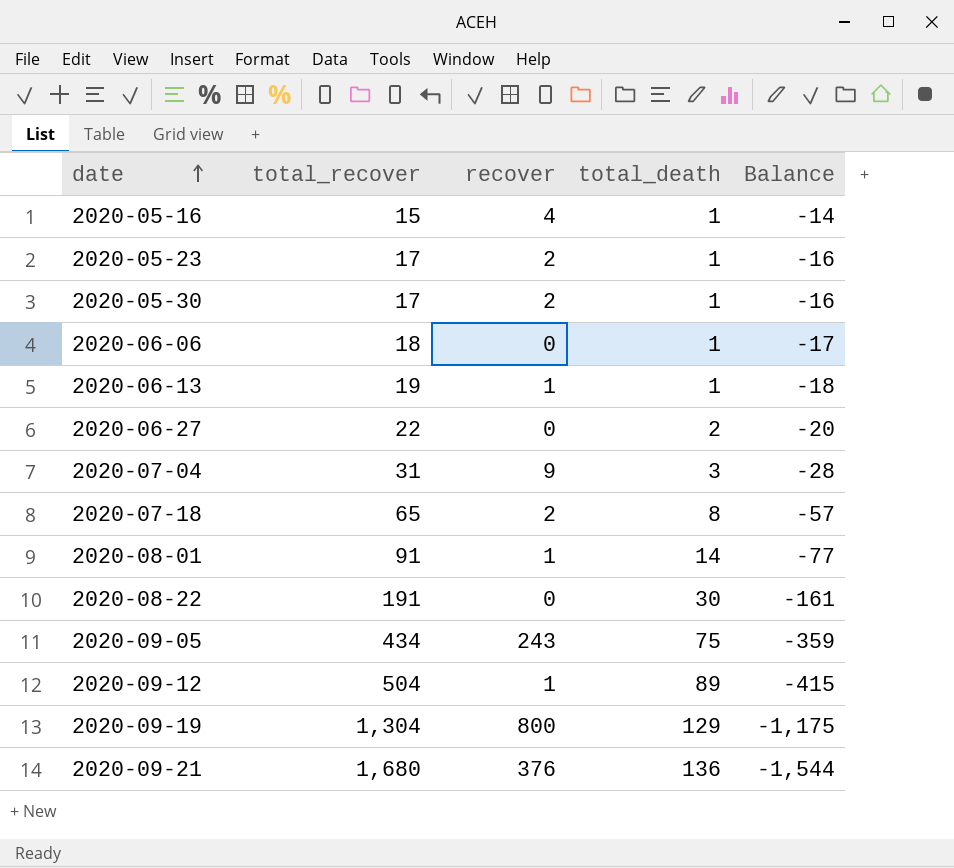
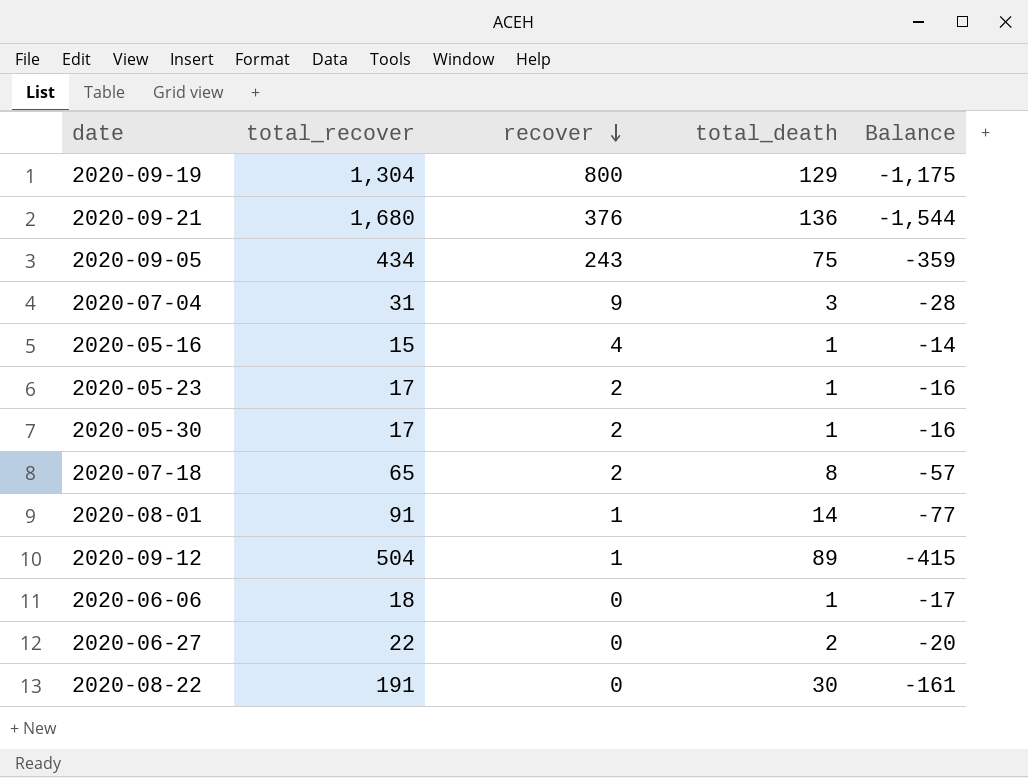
row order: date ascending -> recover descending
row 2020-06-13: 19 | 1 | 1 | -18 -> none

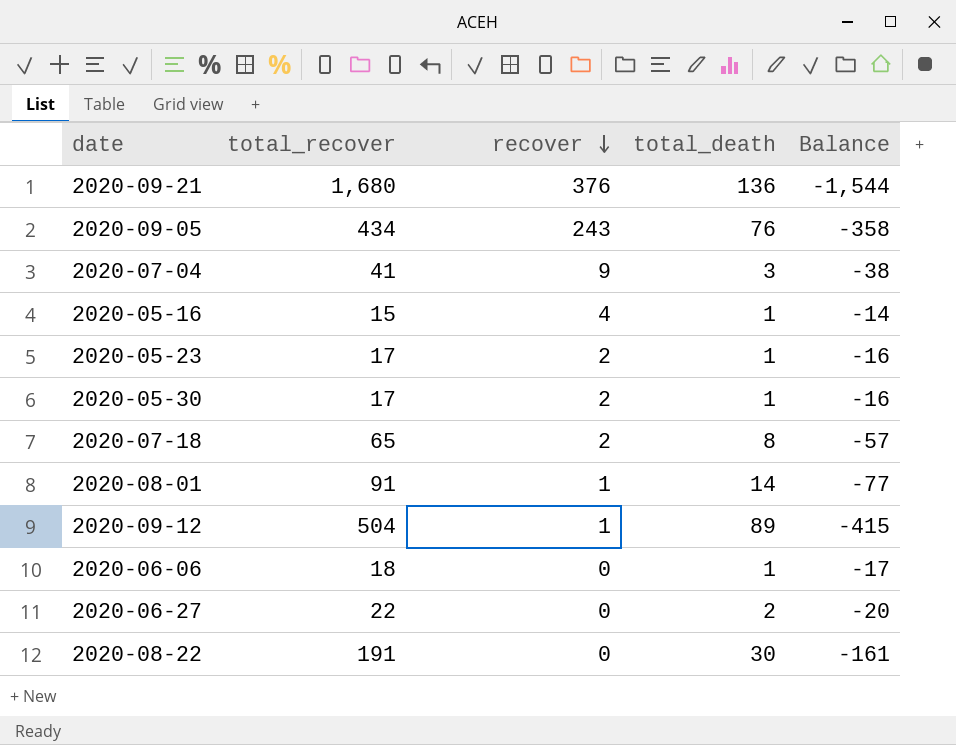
row 2020-09-19: 1,304 | 800 | 129 | -1,175 -> none
2020-09-05 | total_death: 75 -> 76
2020-09-05 | Balance: -359 -> -358
2020-07-04 | total_recover: 31 -> 41
2020-07-04 | Balance: -28 -> -38

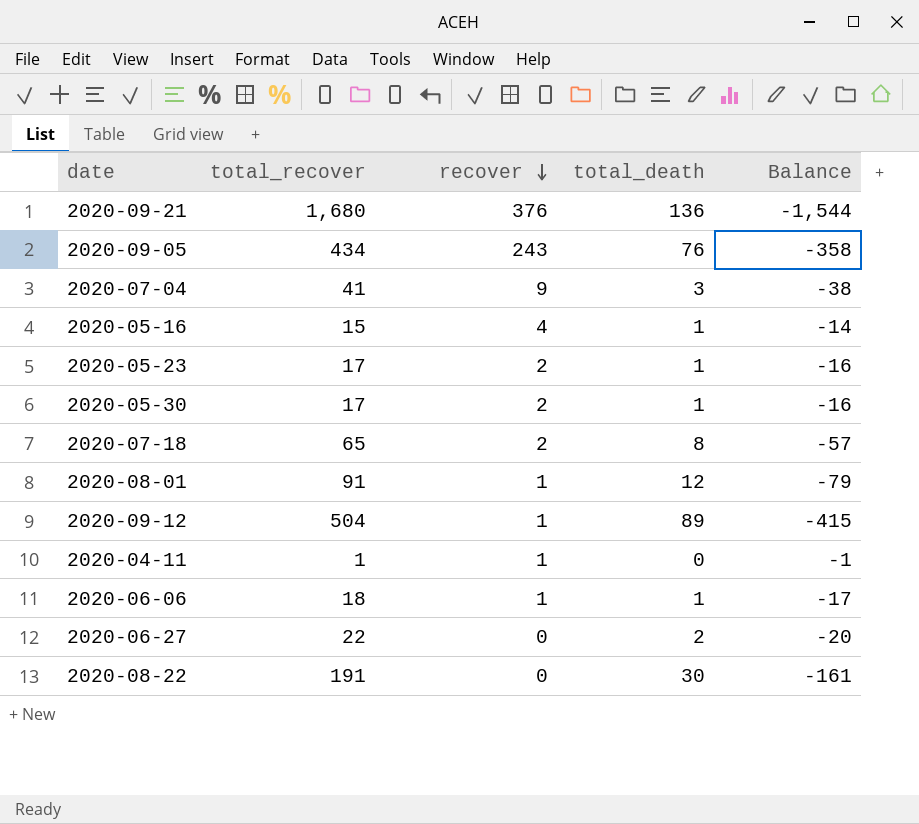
2020-08-01 | total_death: 14 -> 12
2020-08-01 | Balance: -77 -> -79
row 2020-04-11: none -> 1 | 1 | 0 | -1
2020-06-06 | recover: 0 -> 1

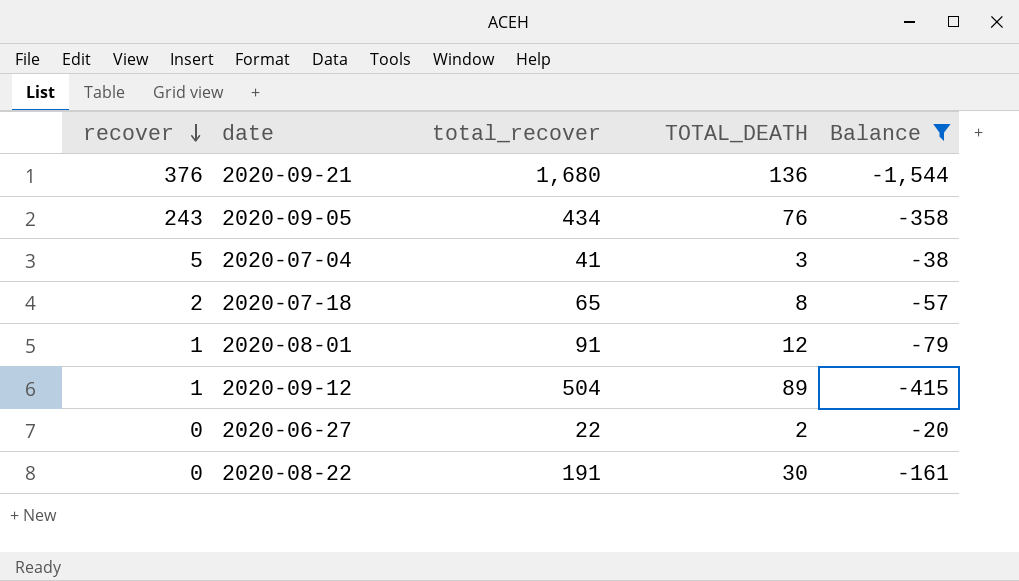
filter: none -> Balance <= -20
column recover | position: 3 -> 1
column name: total_death -> TOTAL_DEATH
2020-07-04 | recover: 9 -> 5

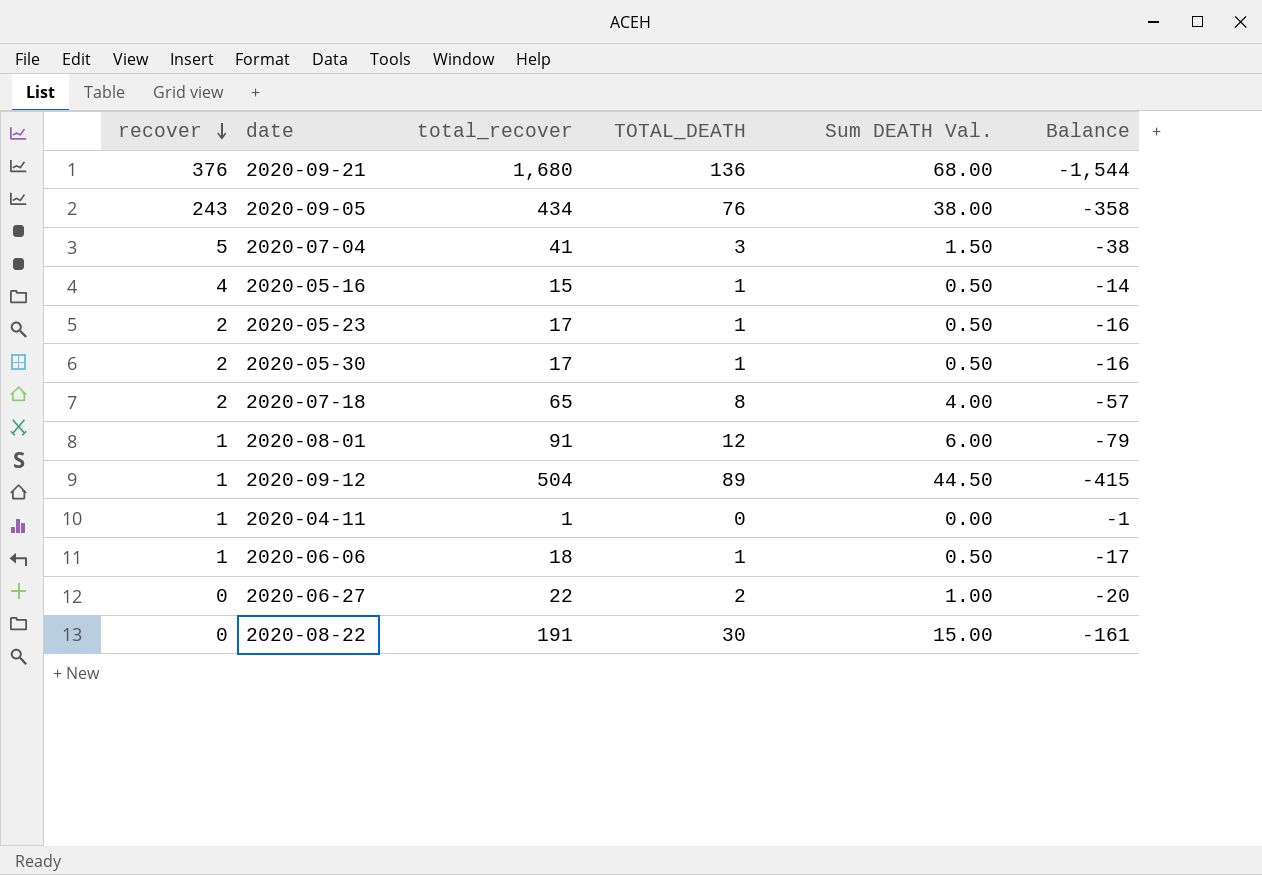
filter: Balance <= -20 -> none
column Sum DEATH Val. | formula: none -> [TOTAL_DEATH] * 0.5

